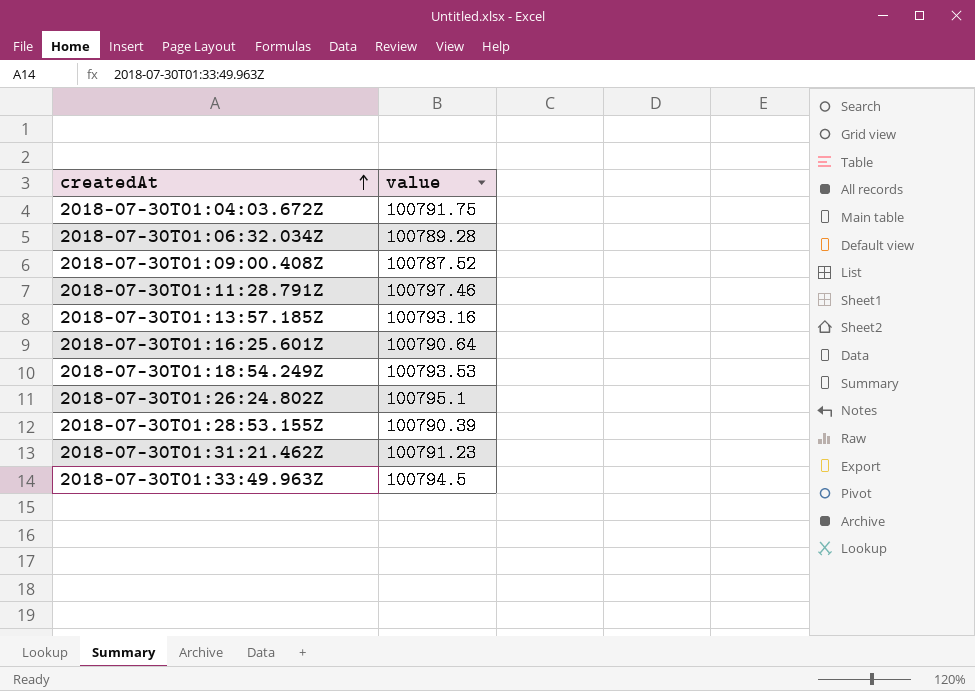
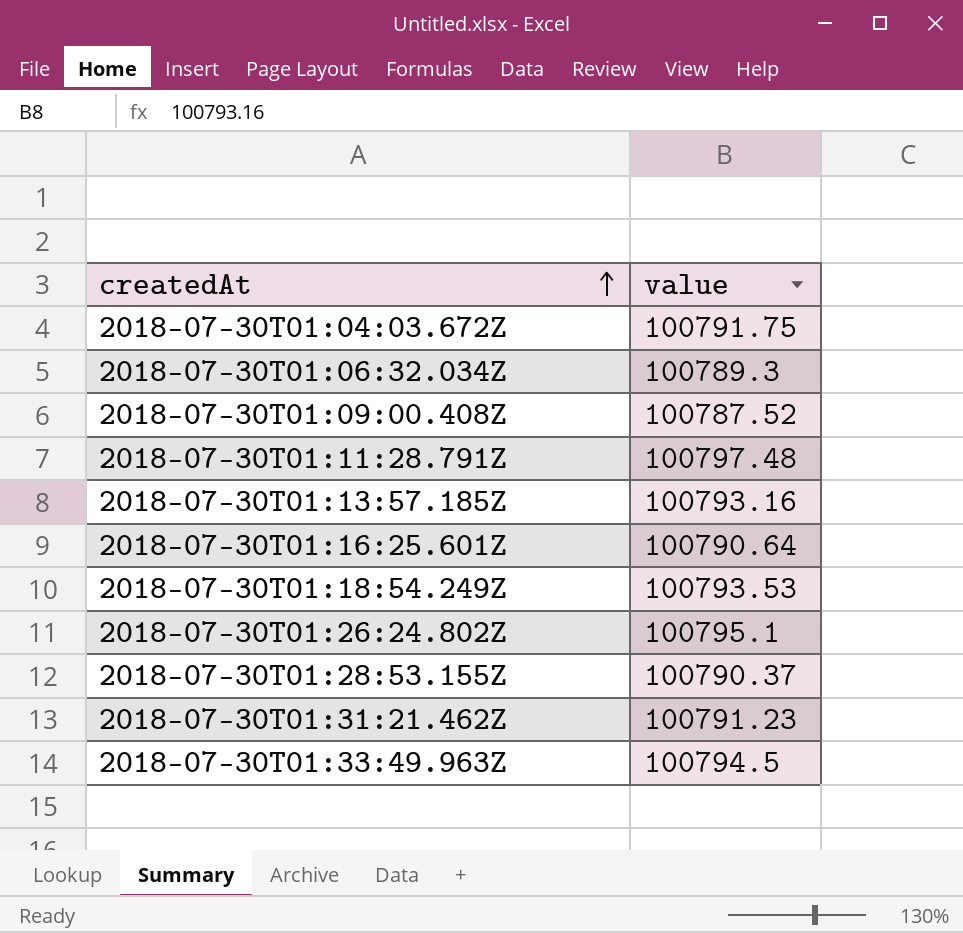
2018-07-30T01:06:32.034Z | value: 100789.28 -> 100789.3
2018-07-30T01:11:28.791Z | value: 100797.46 -> 100797.48
2018-07-30T01:28:53.155Z | value: 100790.39 -> 100790.37

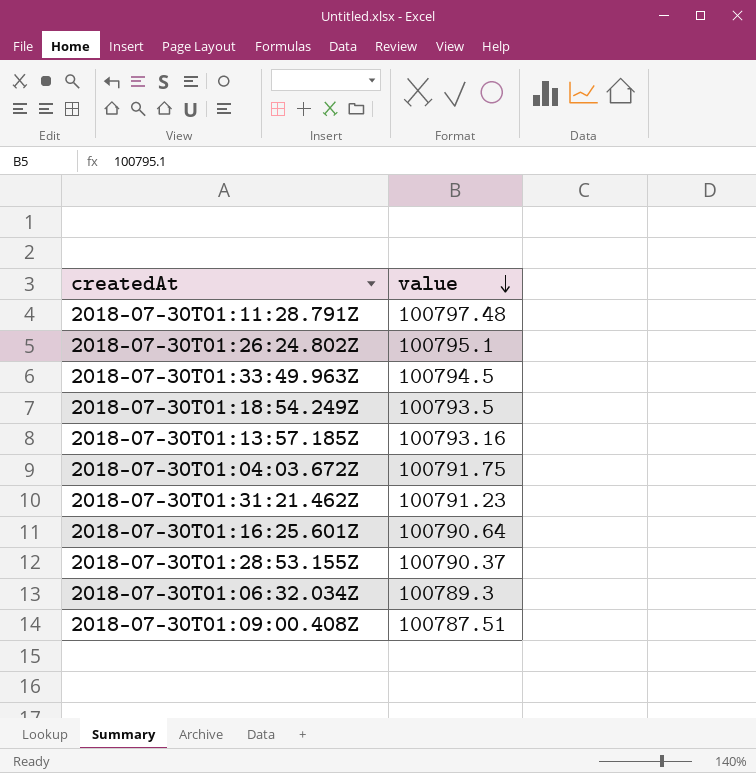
row order: createdAt ascending -> value descending
2018-07-30T01:18:54.249Z | value: 100793.53 -> 100793.5
2018-07-30T01:09:00.408Z | value: 100787.52 -> 100787.51

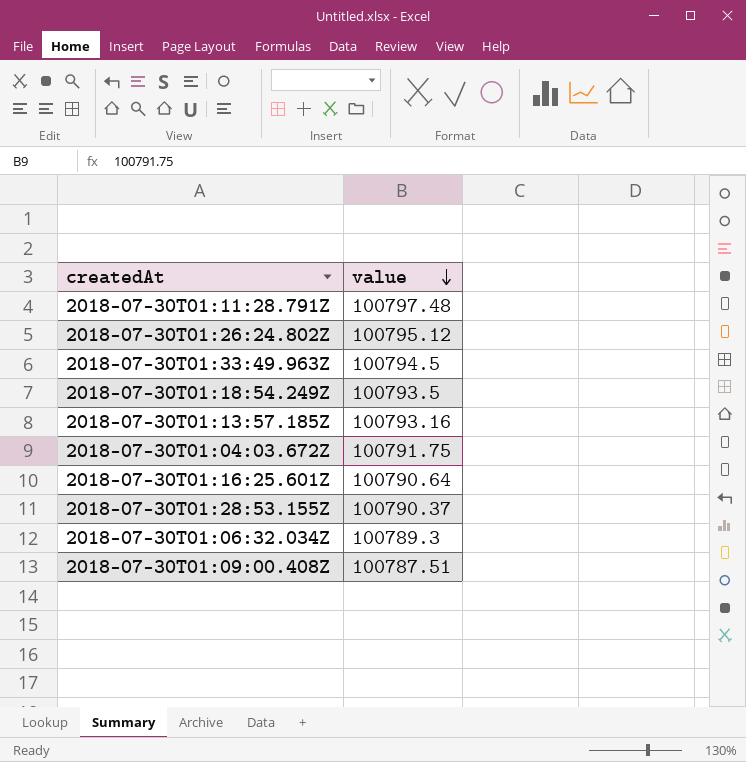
row 2018-07-30T01:31:21.462Z: 100791.23 -> none
2018-07-30T01:26:24.802Z | value: 100795.1 -> 100795.12

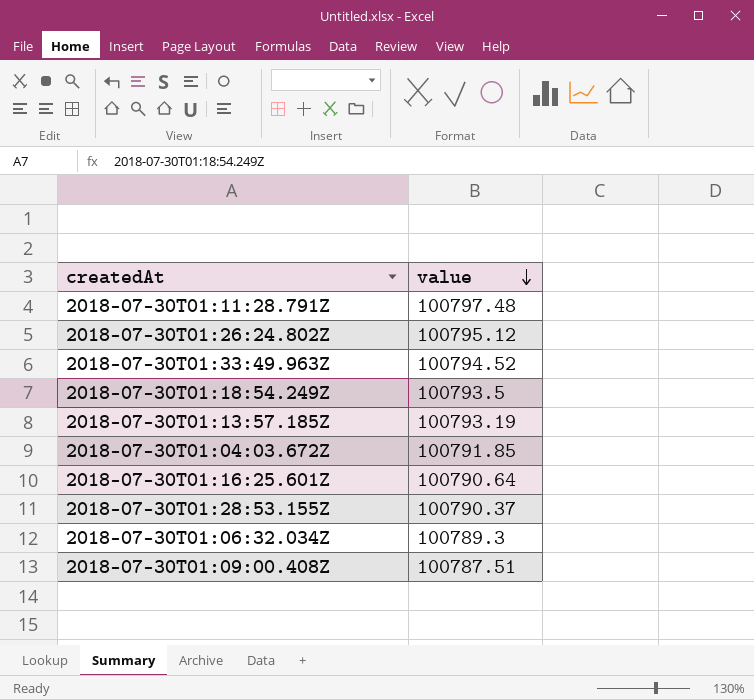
2018-07-30T01:33:49.963Z | value: 100794.5 -> 100794.52
2018-07-30T01:13:57.185Z | value: 100793.16 -> 100793.19
2018-07-30T01:04:03.672Z | value: 100791.75 -> 100791.85

